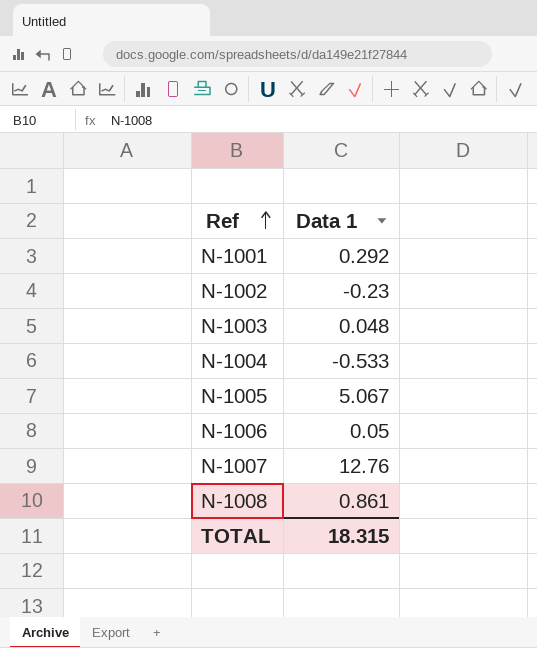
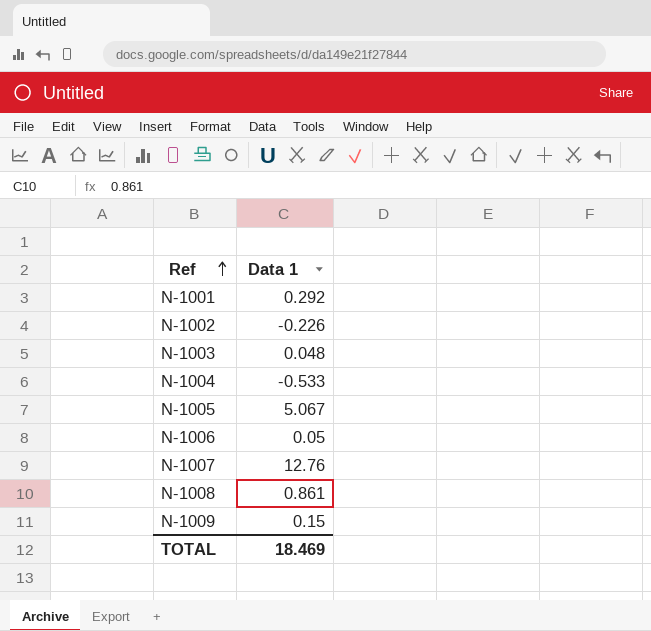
N-1002 | Data 1: -0.23 -> -0.226
row N-1009: none -> 0.15
TOTAL | Data 1: 18.315 -> 18.469

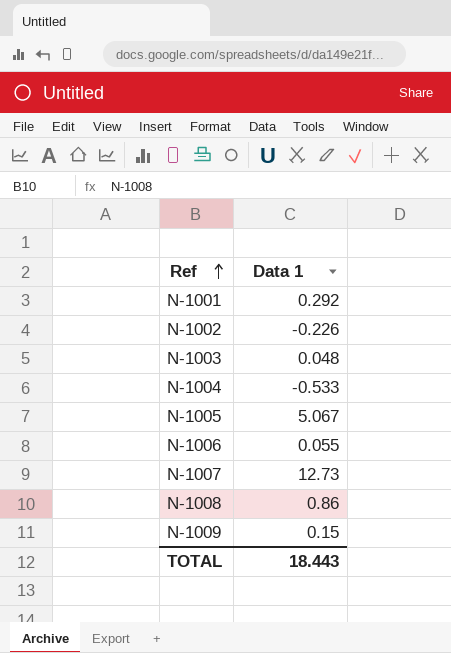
N-1006 | Data 1: 0.05 -> 0.055
N-1007 | Data 1: 12.76 -> 12.73
N-1008 | Data 1: 0.861 -> 0.86
TOTAL | Data 1: 18.469 -> 18.443

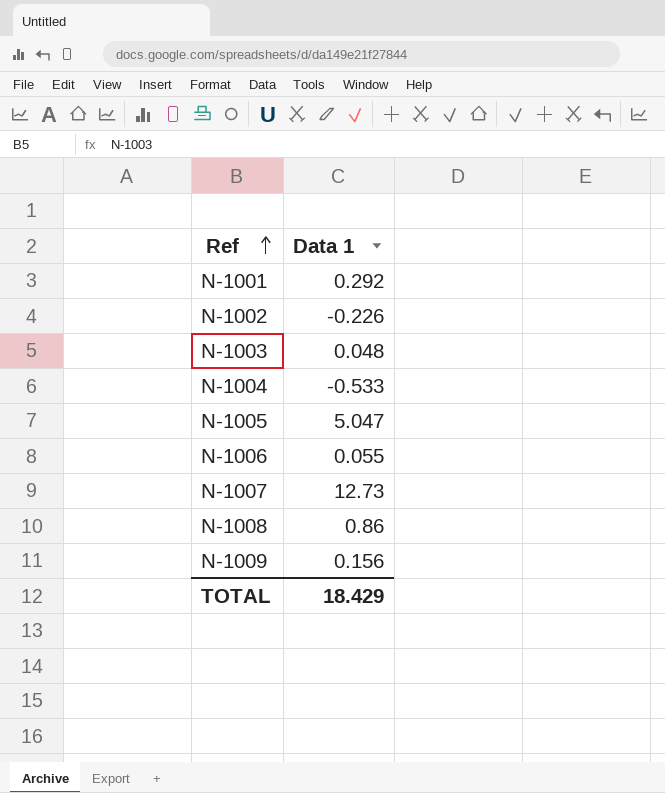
N-1005 | Data 1: 5.067 -> 5.047
N-1009 | Data 1: 0.15 -> 0.156
TOTAL | Data 1: 18.443 -> 18.429

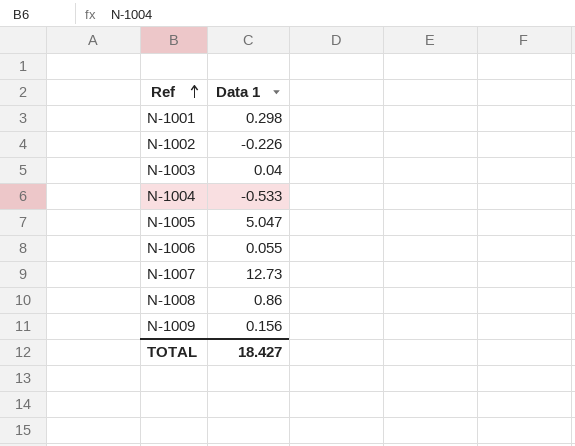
N-1001 | Data 1: 0.292 -> 0.298
N-1003 | Data 1: 0.048 -> 0.04
TOTAL | Data 1: 18.429 -> 18.427

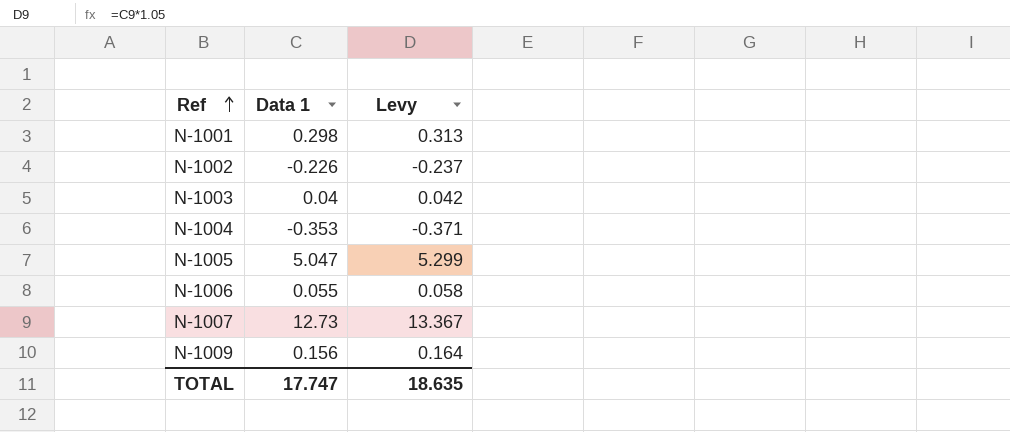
column Levy | formula: none -> [Data 1] * 1.05
row N-1008: 0.86 -> none
N-1004 | Data 1: -0.533 -> -0.353
TOTAL | Data 1: 18.427 -> 17.747

